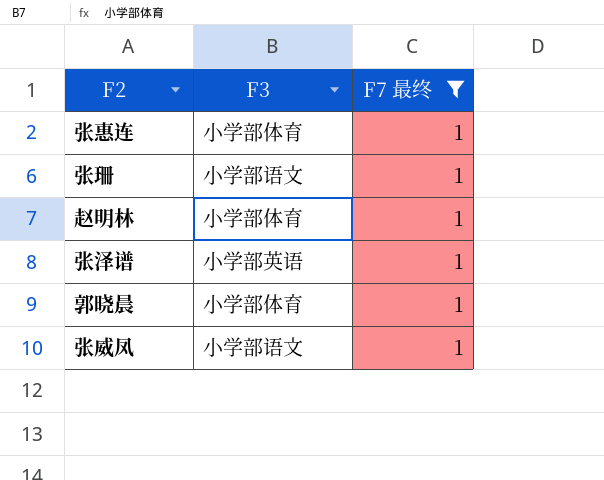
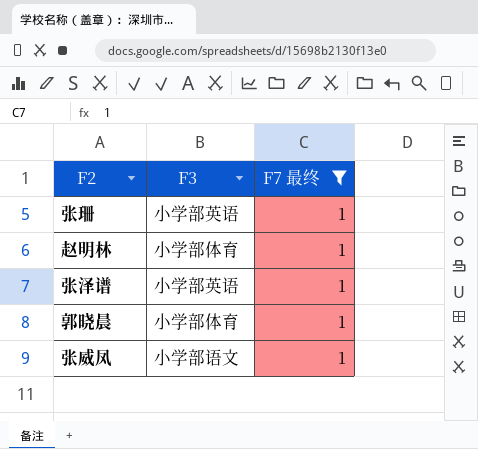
row 张惠连: 小学部体育 | 1 -> none
张珊 | F3: 小学部语文 -> 小学部英语

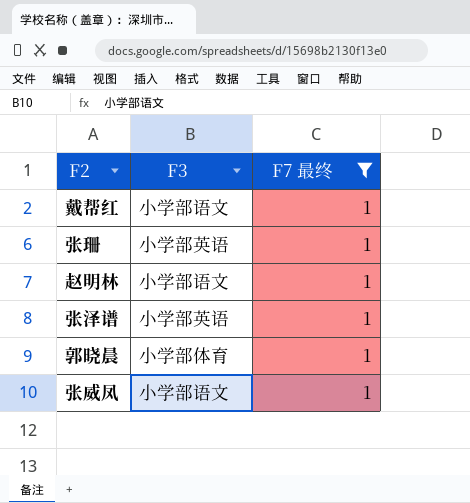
row 戴帮红: none -> 小学部语文 | 1
赵明林 | F3: 小学部体育 -> 小学部语文

